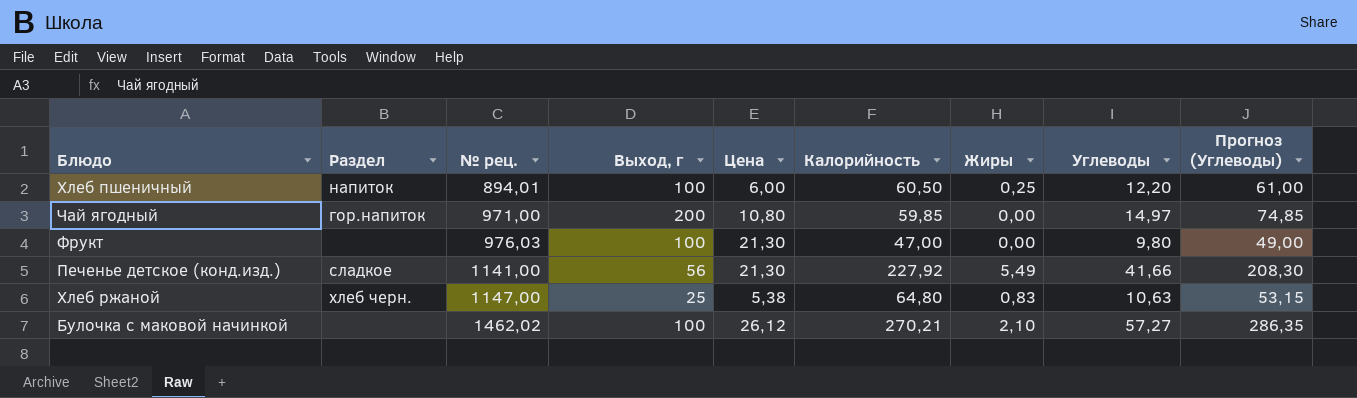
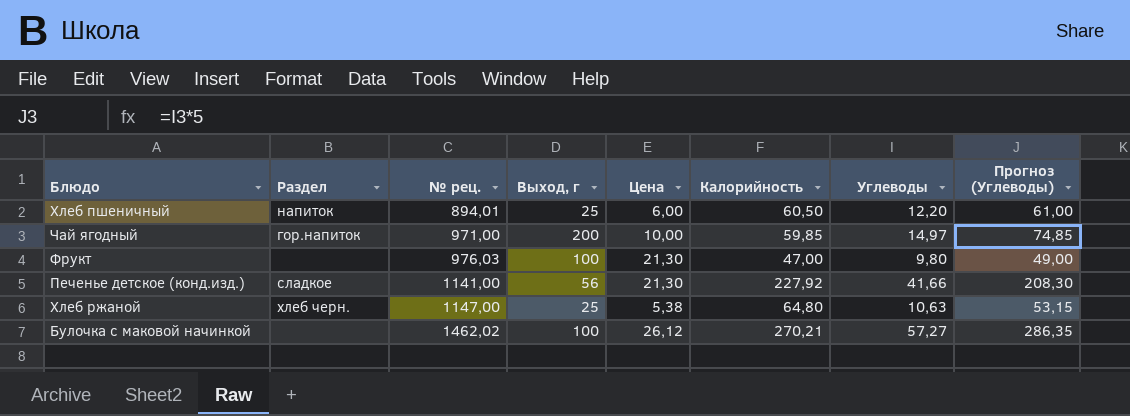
column Жиры | position: 7 -> none
Хлеб пшеничный | Выход, г: 100 -> 25
Чай ягодный | Цена: 10,80 -> 10,00

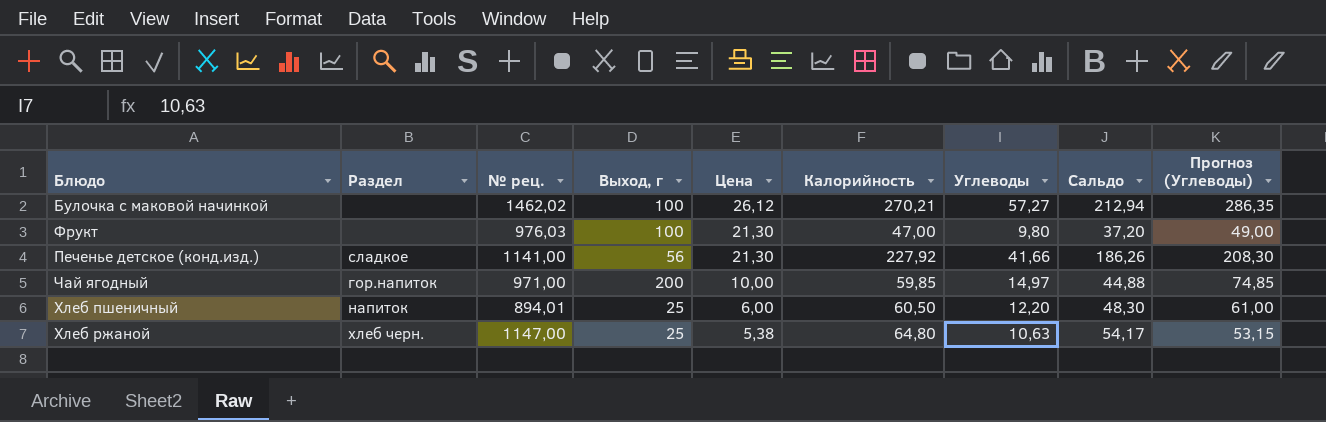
row order: № рец. ascending -> Цена descending
column Сальдо | formula: none -> [Калорийность] - [Углеводы]

